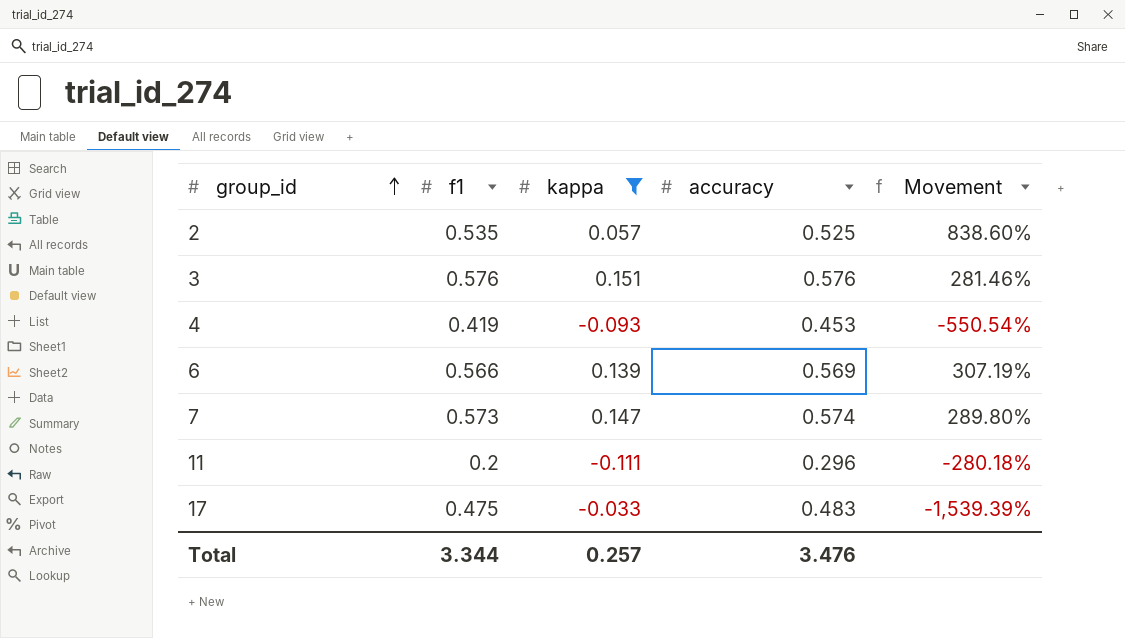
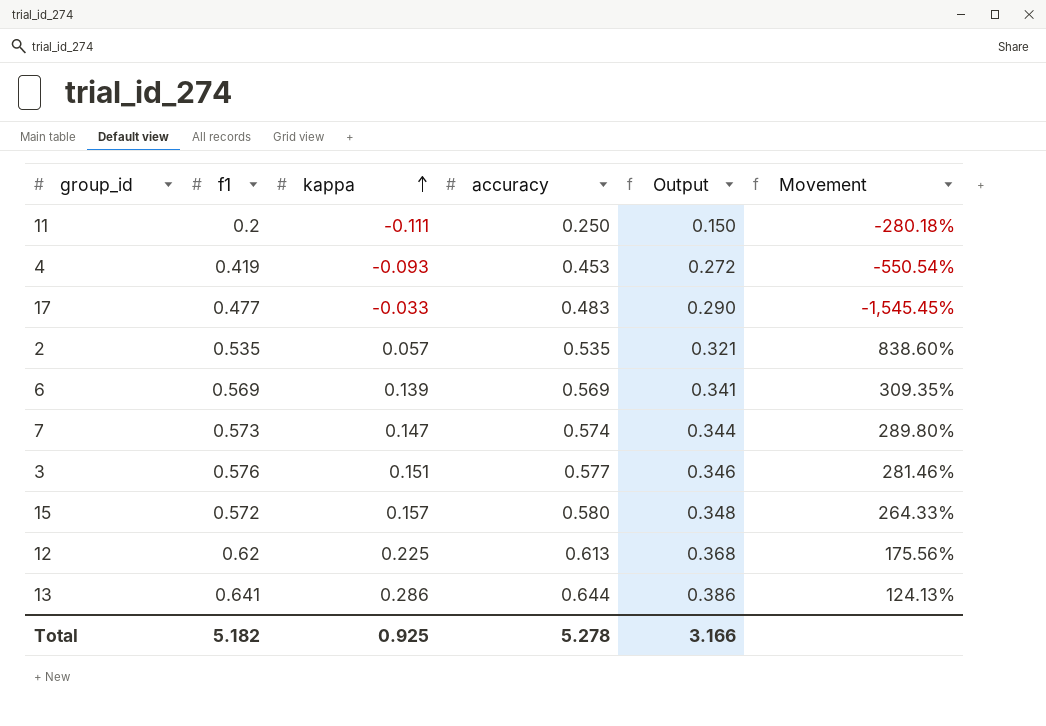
filter: kappa <= 0.151 -> none
row order: group_id ascending -> kappa ascending
column Output | formula: none -> [accuracy] * 0.6
11 | accuracy: 0.296 -> 0.250
17 | f1: 0.475 -> 0.477
17 | Movement: -1,539.39% -> -1,545.45%
2 | accuracy: 0.525 -> 0.535
6 | f1: 0.566 -> 0.569
6 | Movement: 307.19% -> 309.35%
3 | accuracy: 0.576 -> 0.577
Total | f1: 3.344 -> 5.182
Total | kappa: 0.257 -> 0.925
Total | accuracy: 3.476 -> 5.278

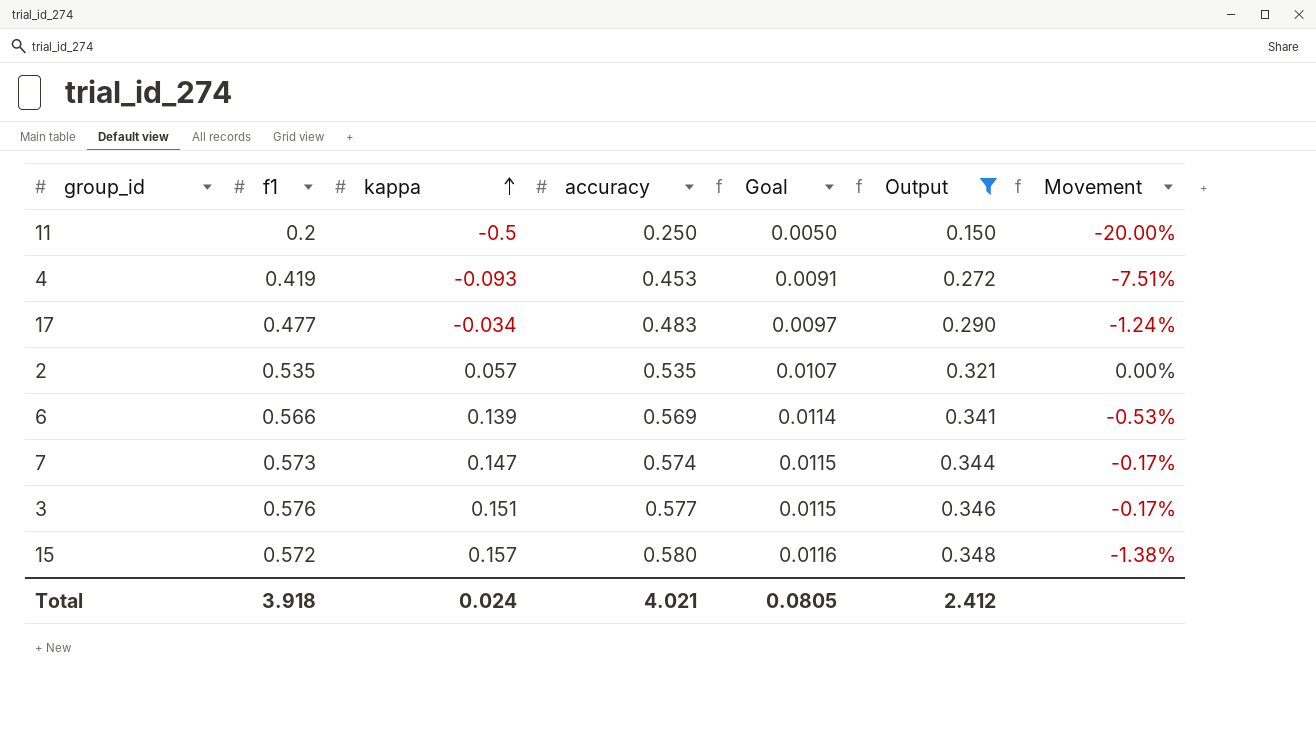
filter: none -> Output <= 0.348
column Goal | formula: none -> [accuracy] * 0.02
column Movement | formula: ([f1] - [kappa]) / [kappa] -> ([f1] - [accuracy]) / [accuracy]
11 | kappa: -0.111 -> -0.5
17 | kappa: -0.033 -> -0.034
6 | f1: 0.569 -> 0.566
Total | f1: 5.182 -> 3.918
Total | kappa: 0.925 -> 0.024
Total | accuracy: 5.278 -> 4.021
Total | Output: 3.166 -> 2.412

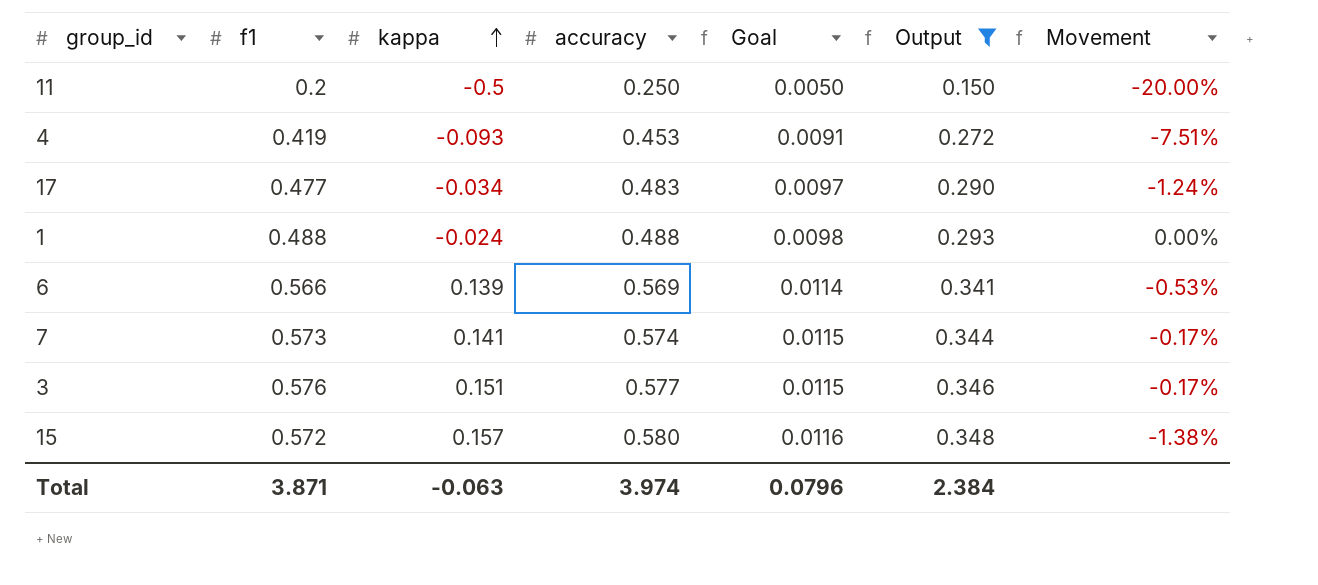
row 2: 0.535 | 0.057 | 0.535 | 0.0107 | 0.321 | 0.00% -> none
row 1: none -> 0.488 | -0.024 | 0.488 | 0.0098 | 0.293 | 0.00%
7 | kappa: 0.147 -> 0.141
Total | f1: 3.918 -> 3.871
Total | kappa: 0.024 -> -0.063
Total | accuracy: 4.021 -> 3.974
Total | Goal: 0.0805 -> 0.0796
Total | Output: 2.412 -> 2.384

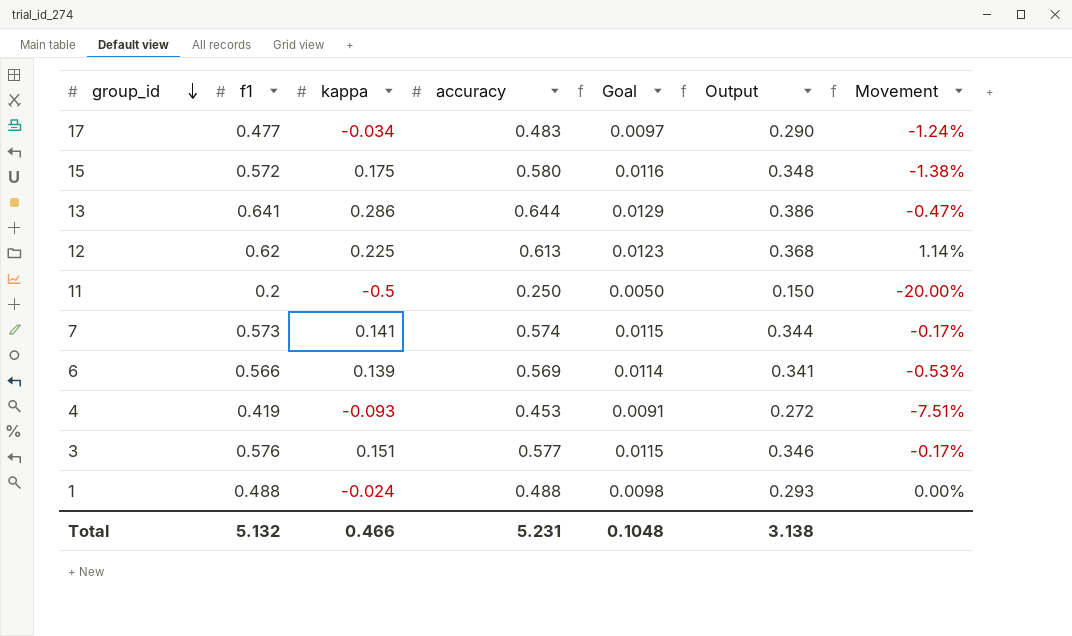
filter: Output <= 0.348 -> none
row order: kappa ascending -> group_id descending
15 | kappa: 0.157 -> 0.175
Total | f1: 3.871 -> 5.132
Total | kappa: -0.063 -> 0.466
Total | accuracy: 3.974 -> 5.231
Total | Goal: 0.0796 -> 0.1048
Total | Output: 2.384 -> 3.138

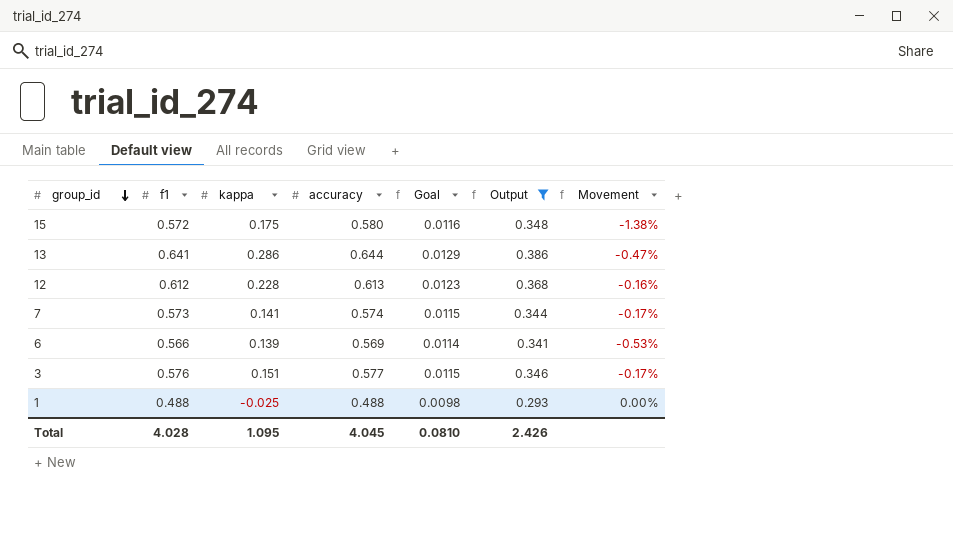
filter: none -> Output >= 0.293
12 | f1: 0.62 -> 0.612
12 | kappa: 0.225 -> 0.228
12 | Movement: 1.14% -> -0.16%
1 | kappa: -0.024 -> -0.025
Total | f1: 5.132 -> 4.028
Total | kappa: 0.466 -> 1.095
Total | accuracy: 5.231 -> 4.045
Total | Goal: 0.1048 -> 0.0810
Total | Output: 3.138 -> 2.426

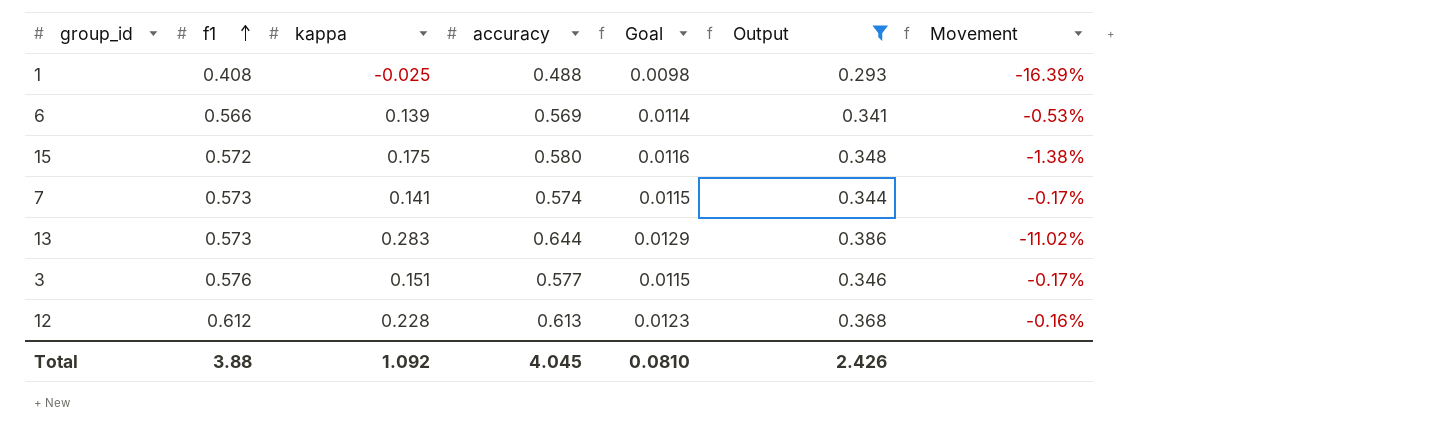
row order: group_id descending -> f1 ascending
1 | f1: 0.488 -> 0.408
1 | Movement: 0.00% -> -16.39%
13 | f1: 0.641 -> 0.573
13 | kappa: 0.286 -> 0.283
13 | Movement: -0.47% -> -11.02%
Total | f1: 4.028 -> 3.88
Total | kappa: 1.095 -> 1.092

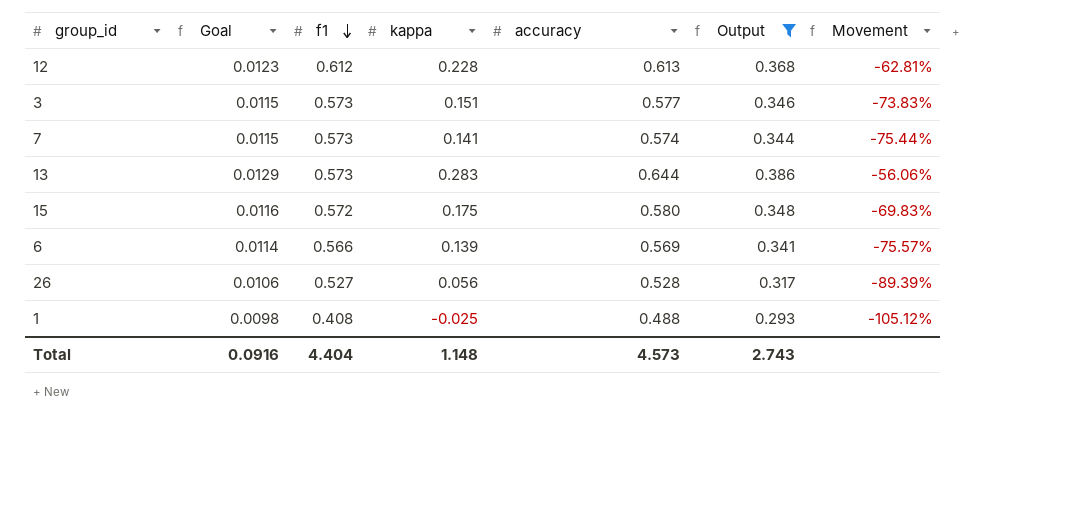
row order: f1 ascending -> f1 descending
column Goal | position: 5 -> 2
column Movement | formula: ([f1] - [accuracy]) / [accuracy] -> ([kappa] - [accuracy]) / [accuracy]
3 | f1: 0.576 -> 0.573
row 26: none -> 0.0106 | 0.527 | 0.056 | 0.528 | 0.317 | -89.39%
Total | Goal: 0.0810 -> 0.0916
Total | f1: 3.88 -> 4.404
Total | kappa: 1.092 -> 1.148
Total | accuracy: 4.045 -> 4.573
Total | Output: 2.426 -> 2.743

